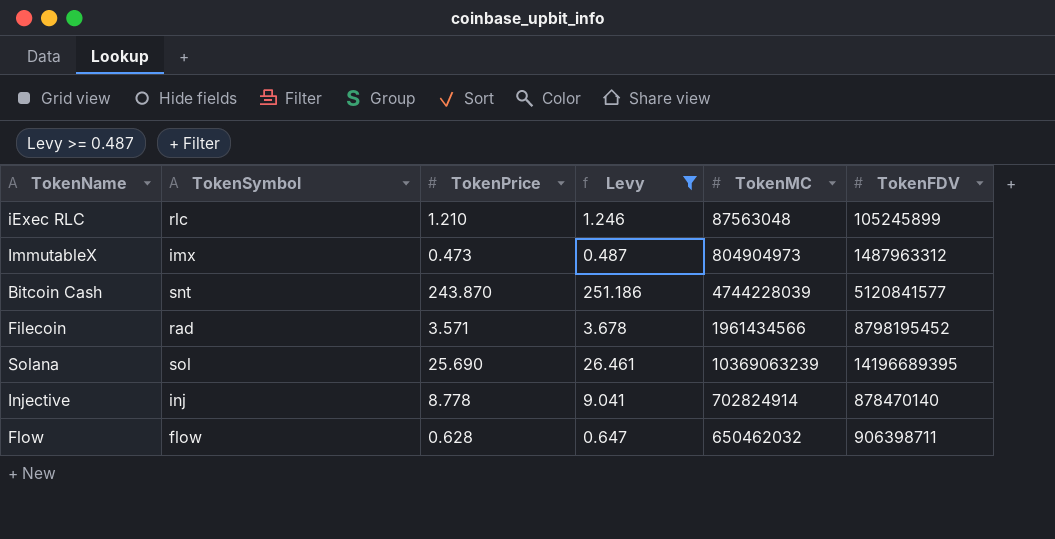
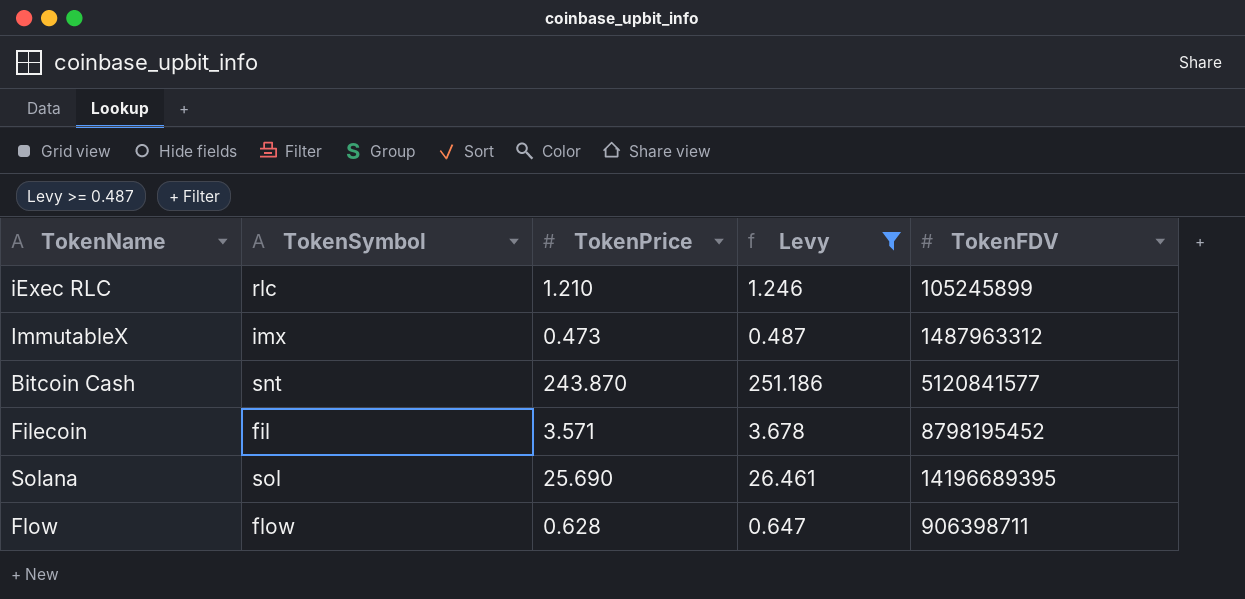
column TokenMC | position: 5 -> none
row Injective: inj | 8.778 | 9.041 | 702824914 | 878470140 -> none
Filecoin | TokenSymbol: rad -> fil

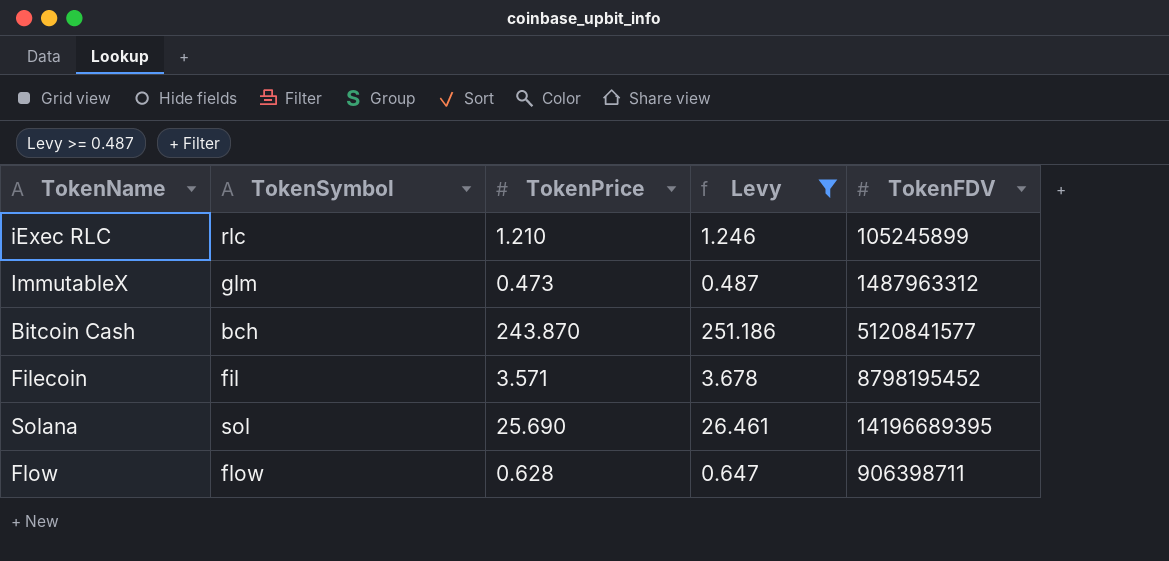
ImmutableX | TokenSymbol: imx -> glm
Bitcoin Cash | TokenSymbol: snt -> bch

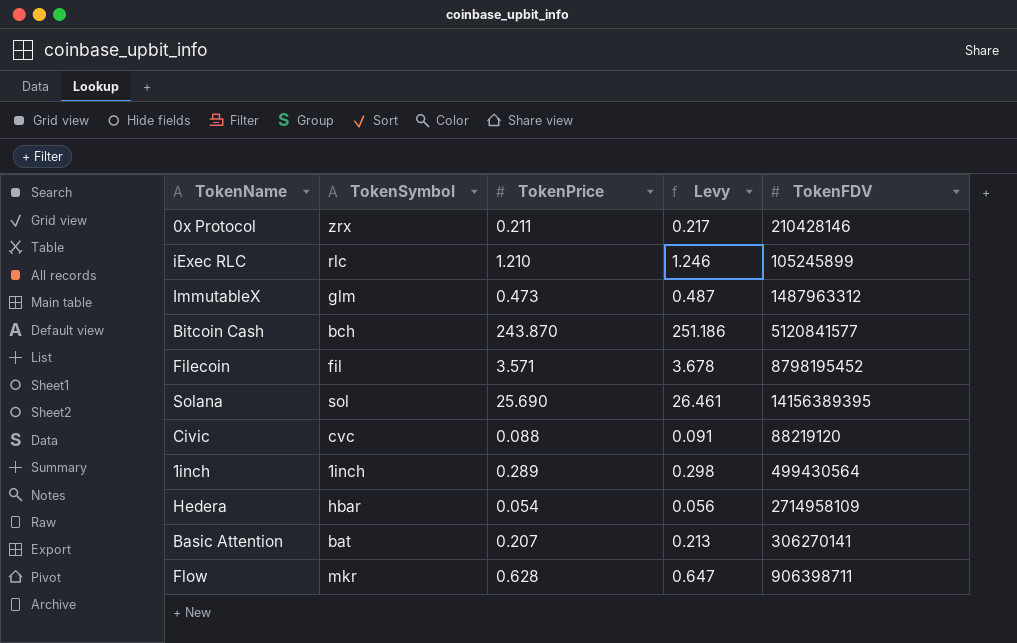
filter: Levy >= 0.487 -> none
Solana | TokenFDV: 14196689395 -> 14156389395
Flow | TokenSymbol: flow -> mkr

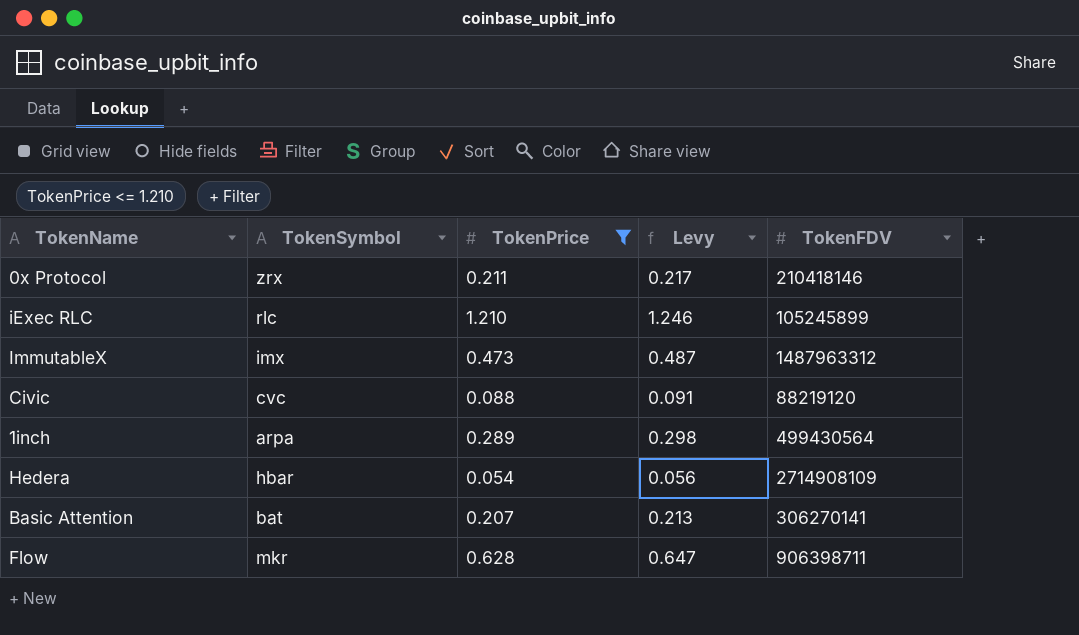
filter: none -> TokenPrice <= 1.210
0x Protocol | TokenFDV: 210428146 -> 210418146
ImmutableX | TokenSymbol: glm -> imx
1inch | TokenSymbol: 1inch -> arpa
Hedera | TokenFDV: 2714958109 -> 2714908109

